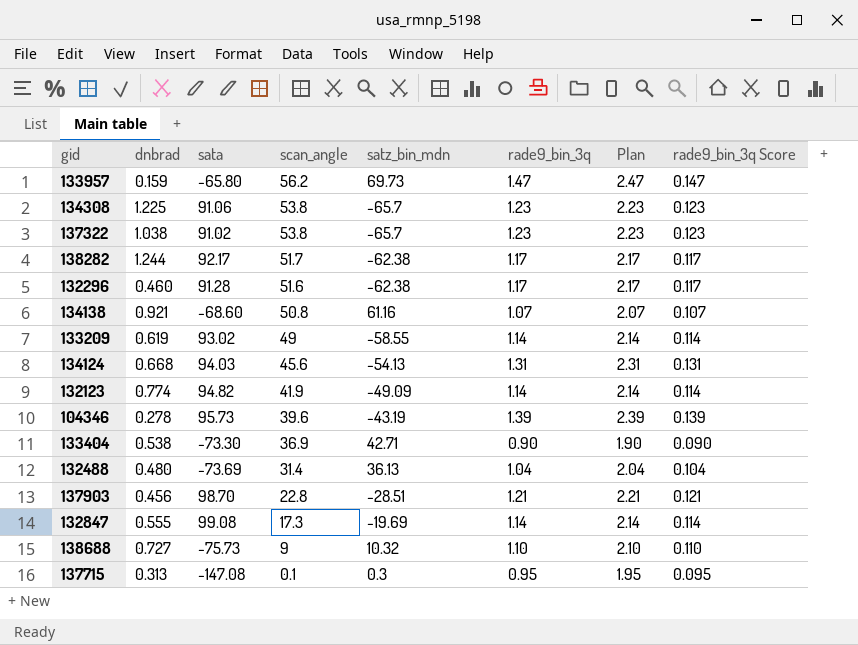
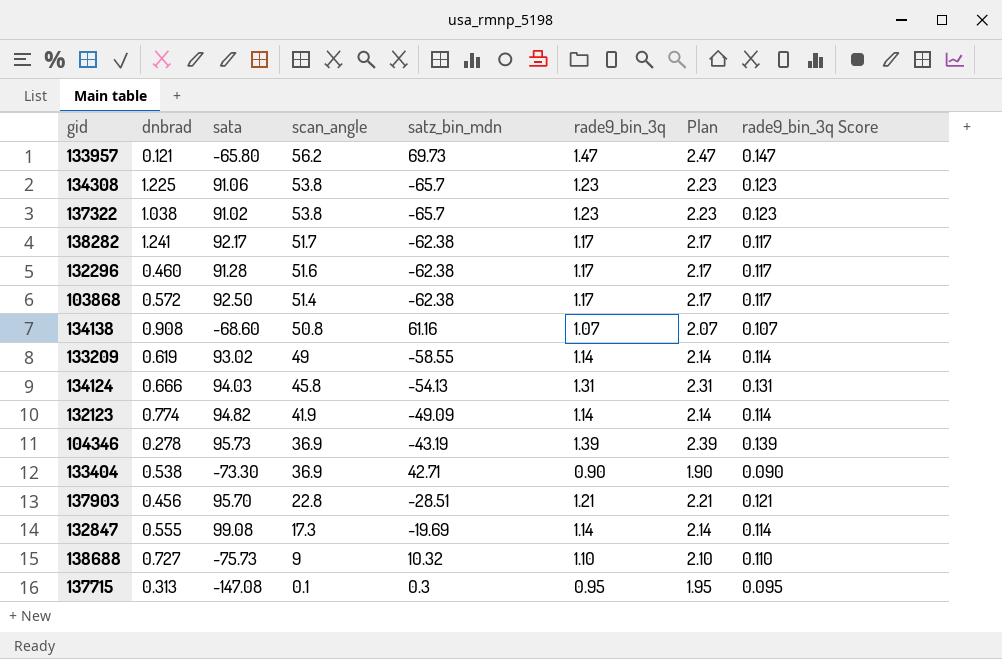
row 132488: 0.480 | -73.69 | 31.4 | 36.13 | 1.04 | 2.04 | 0.104 -> none
133957 | dnbrad: 0.159 -> 0.121
138282 | dnbrad: 1.244 -> 1.241
row 103868: none -> 0.572 | 92.50 | 51.4 | -62.38 | 1.17 | 2.17 | 0.117
134138 | dnbrad: 0.921 -> 0.908
134124 | dnbrad: 0.668 -> 0.666
134124 | scan_angle: 45.6 -> 45.8
104346 | scan_angle: 39.6 -> 36.9
137903 | sata: 98.70 -> 95.70

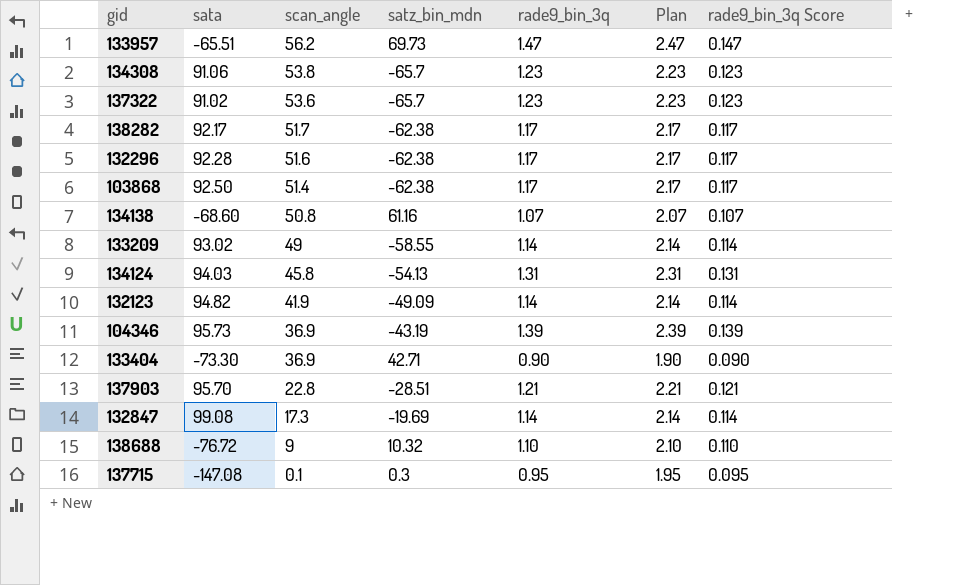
column dnbrad | position: 2 -> none
133957 | sata: -65.80 -> -65.51
137322 | scan_angle: 53.8 -> 53.6
132296 | sata: 91.28 -> 92.28
138688 | sata: -75.73 -> -76.72

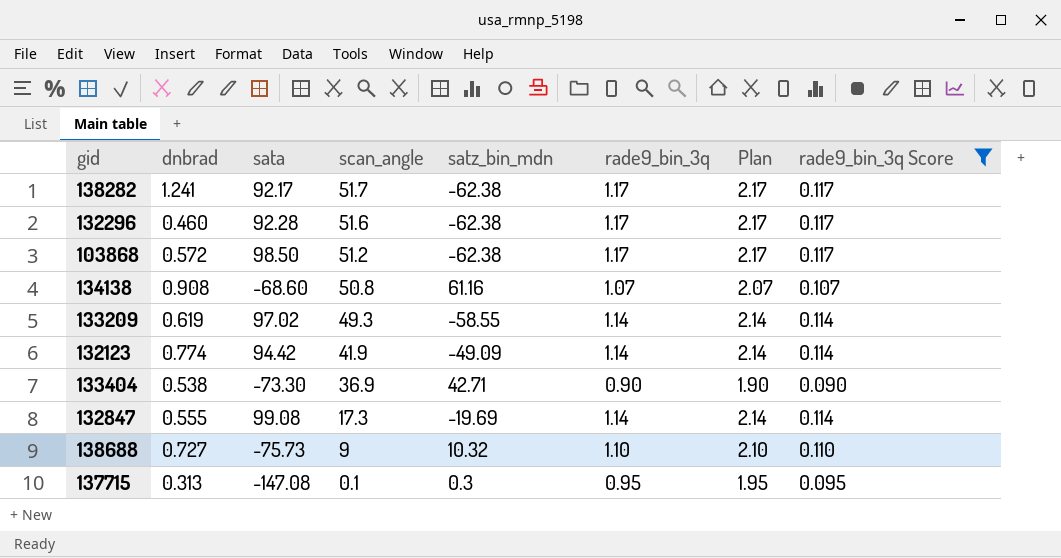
filter: none -> rade9_bin_3q Score <= 0.117
column dnbrad | position: none -> 2
103868 | sata: 92.50 -> 98.50
103868 | scan_angle: 51.4 -> 51.2
133209 | sata: 93.02 -> 97.02
133209 | scan_angle: 49 -> 49.3
132123 | sata: 94.82 -> 94.42
138688 | sata: -76.72 -> -75.73

